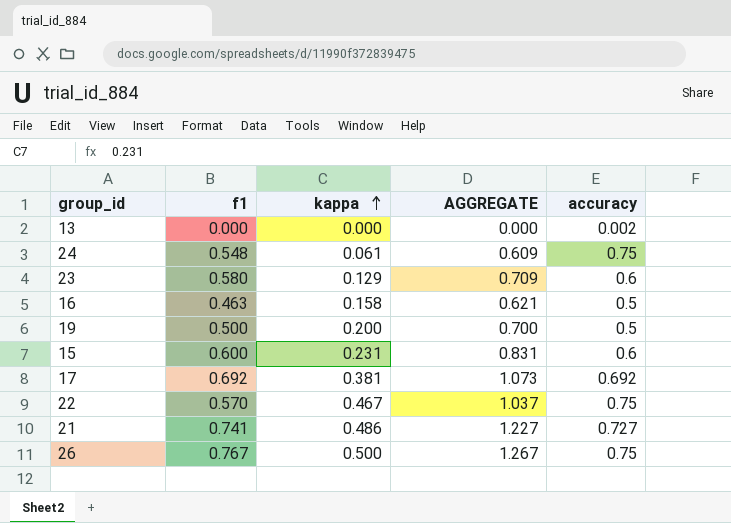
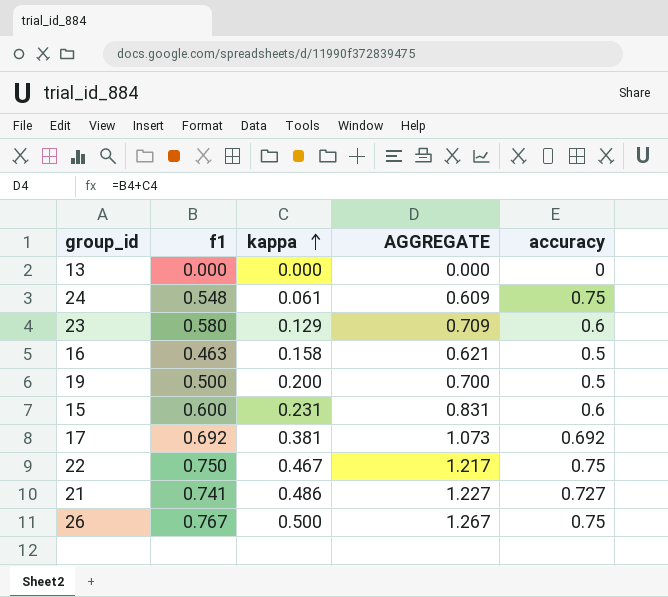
13 | accuracy: 0.002 -> 0
22 | f1: 0.570 -> 0.750
22 | AGGREGATE: 1.037 -> 1.217

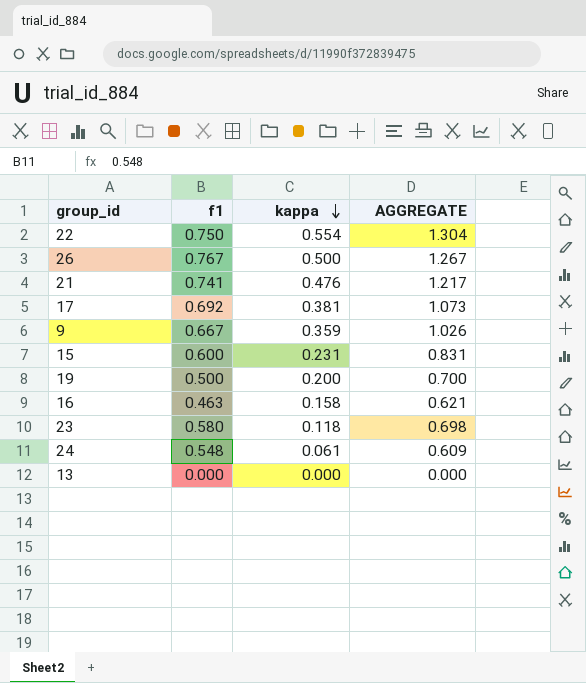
row order: kappa ascending -> kappa descending
column accuracy | position: 5 -> none
22 | kappa: 0.467 -> 0.554
22 | AGGREGATE: 1.217 -> 1.304
21 | kappa: 0.486 -> 0.476
21 | AGGREGATE: 1.227 -> 1.217
row 9: none -> 0.667 | 0.359 | 1.026
23 | kappa: 0.129 -> 0.118
23 | AGGREGATE: 0.709 -> 0.698

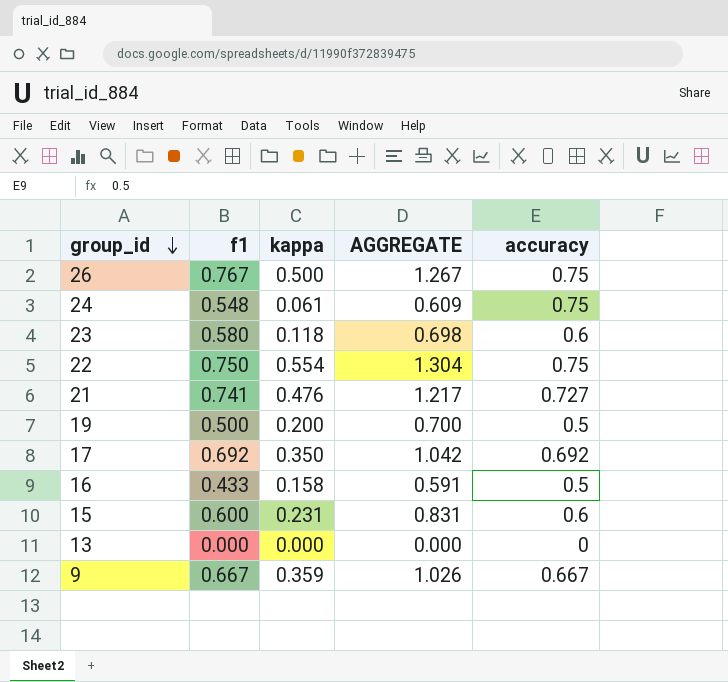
row order: kappa descending -> group_id descending
column accuracy | position: none -> 5
17 | kappa: 0.381 -> 0.350
17 | AGGREGATE: 1.073 -> 1.042
16 | f1: 0.463 -> 0.433
16 | AGGREGATE: 0.621 -> 0.591

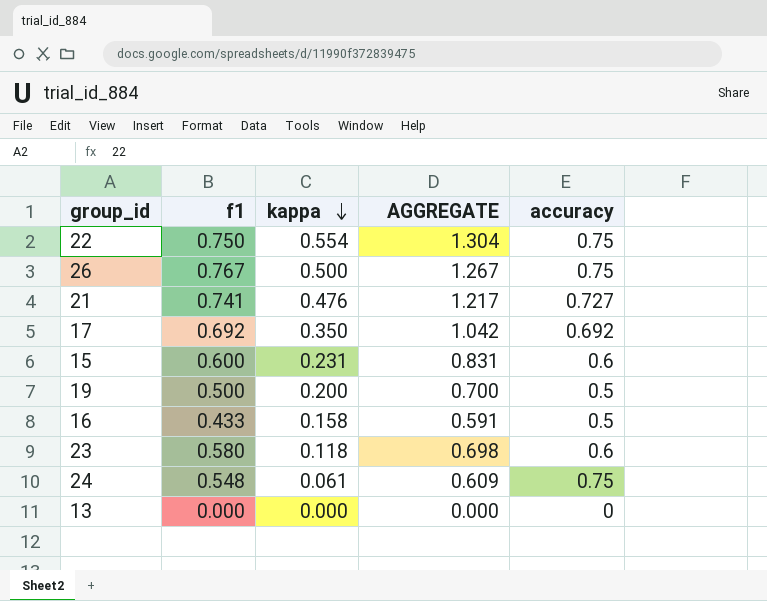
row order: group_id descending -> kappa descending
row 9: 0.667 | 0.359 | 1.026 | 0.667 -> none

